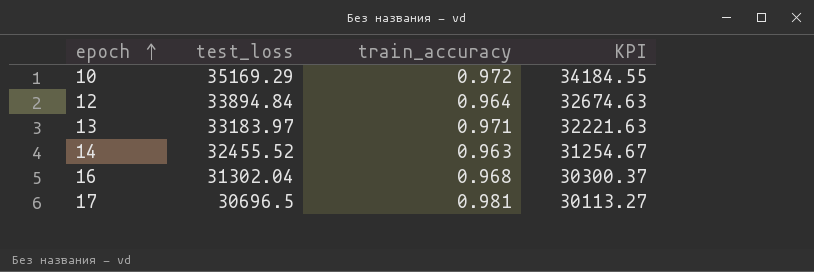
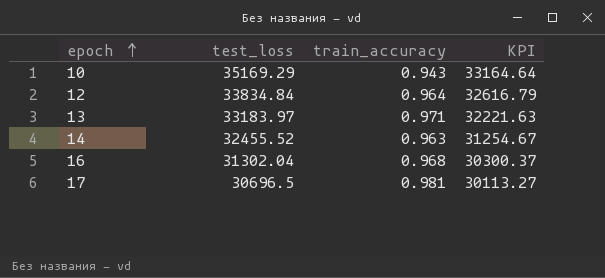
10 | train_accuracy: 0.972 -> 0.943
10 | KPI: 34184.55 -> 33164.64
12 | test_loss: 33894.84 -> 33834.84
12 | KPI: 32674.63 -> 32616.79

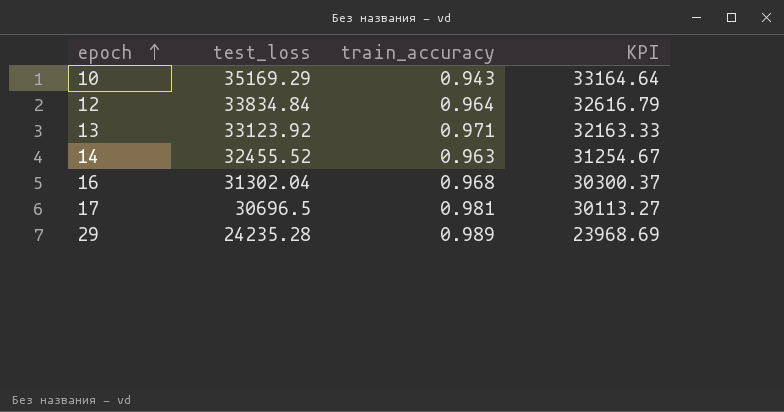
13 | test_loss: 33183.97 -> 33123.92
13 | KPI: 32221.63 -> 32163.33
row 29: none -> 24235.28 | 0.989 | 23968.69

